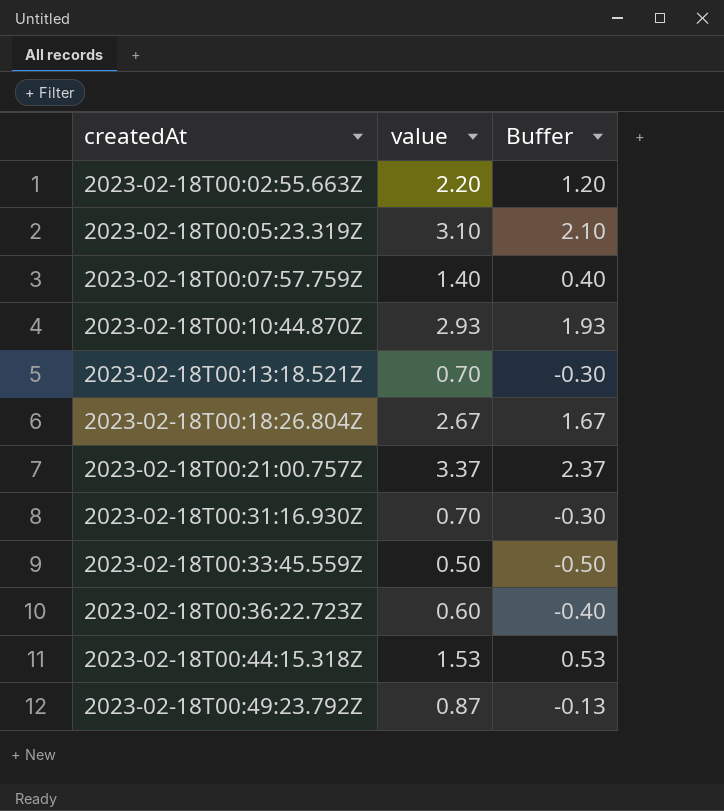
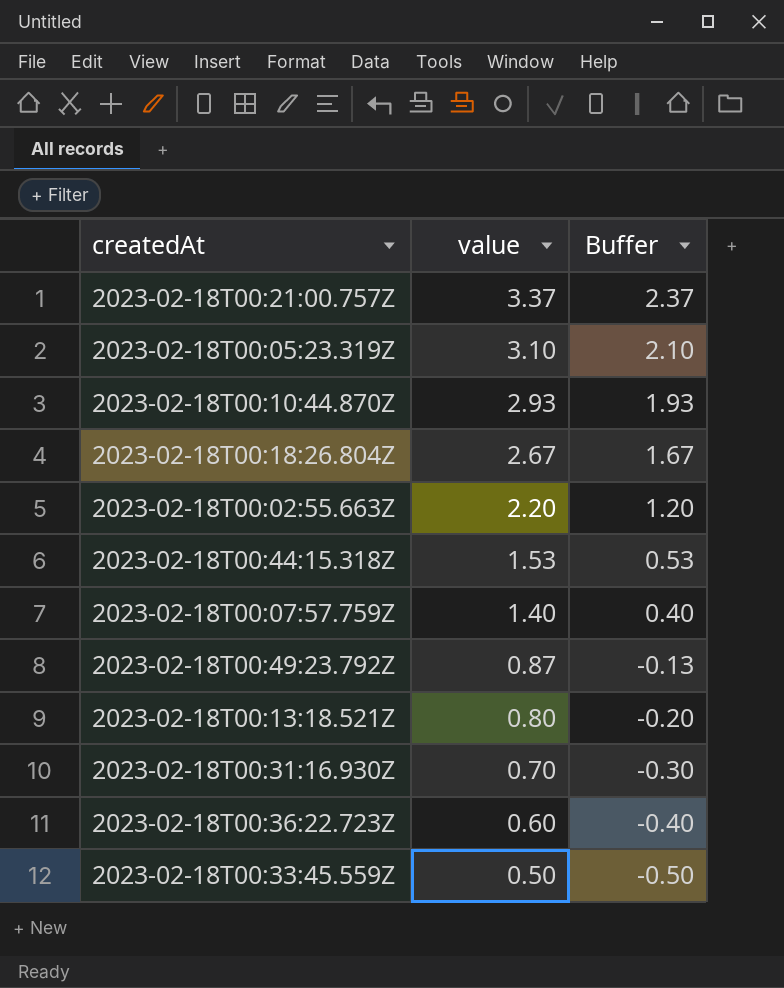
row order: createdAt ascending -> value descending
2023-02-18T00:13:18.521Z | value: 0.70 -> 0.80
2023-02-18T00:13:18.521Z | Buffer: -0.30 -> -0.20

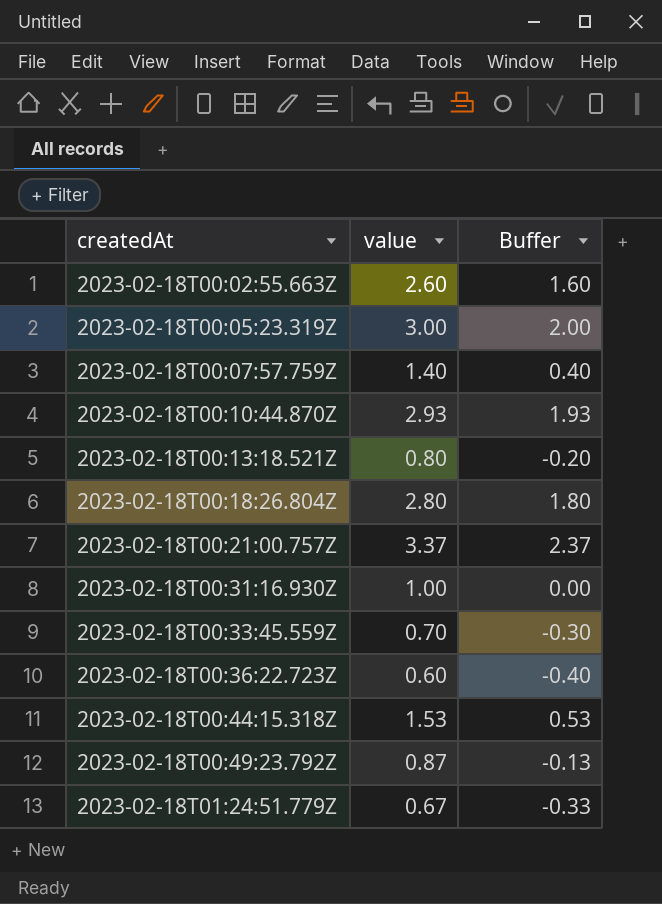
row order: value descending -> createdAt ascending
2023-02-18T00:02:55.663Z | value: 2.20 -> 2.60
2023-02-18T00:02:55.663Z | Buffer: 1.20 -> 1.60
2023-02-18T00:05:23.319Z | value: 3.10 -> 3.00
2023-02-18T00:05:23.319Z | Buffer: 2.10 -> 2.00
2023-02-18T00:18:26.804Z | value: 2.67 -> 2.80
2023-02-18T00:18:26.804Z | Buffer: 1.67 -> 1.80
2023-02-18T00:31:16.930Z | value: 0.70 -> 1.00
2023-02-18T00:31:16.930Z | Buffer: -0.30 -> 0.00
2023-02-18T00:33:45.559Z | value: 0.50 -> 0.70
2023-02-18T00:33:45.559Z | Buffer: -0.50 -> -0.30
row 2023-02-18T01:24:51.779Z: none -> 0.67 | -0.33

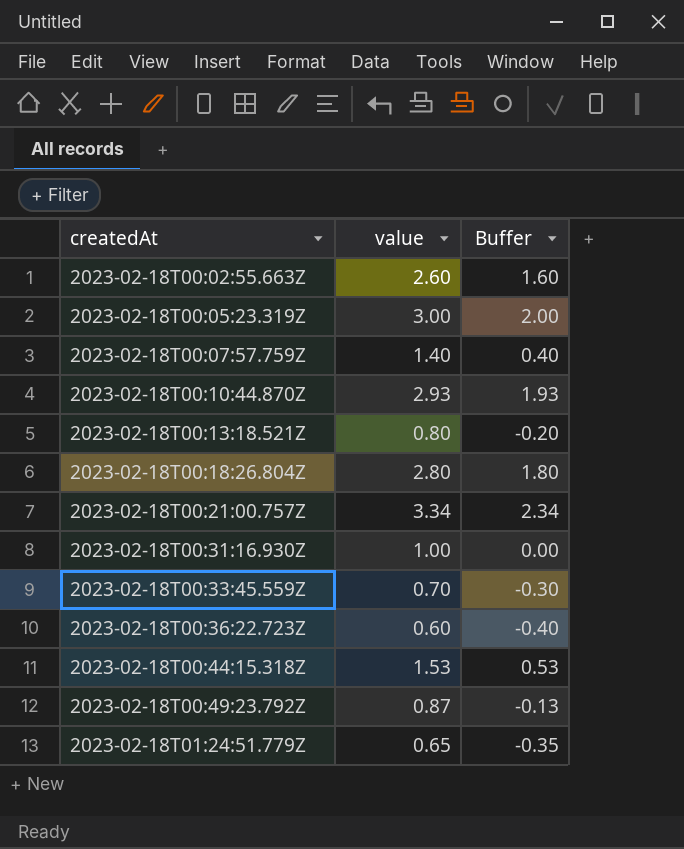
2023-02-18T00:21:00.757Z | value: 3.37 -> 3.34
2023-02-18T00:21:00.757Z | Buffer: 2.37 -> 2.34
2023-02-18T01:24:51.779Z | value: 0.67 -> 0.65
2023-02-18T01:24:51.779Z | Buffer: -0.33 -> -0.35

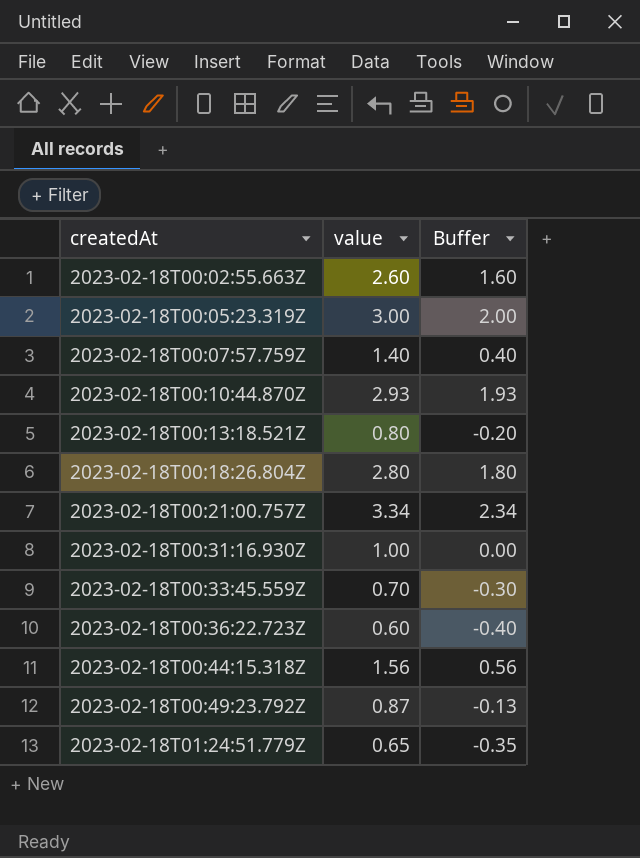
2023-02-18T00:44:15.318Z | value: 1.53 -> 1.56
2023-02-18T00:44:15.318Z | Buffer: 0.53 -> 0.56

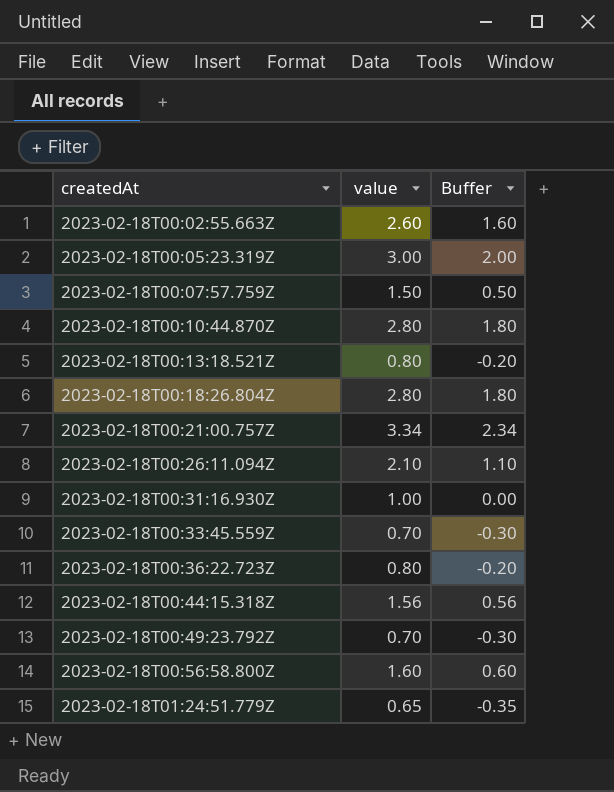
2023-02-18T00:07:57.759Z | value: 1.40 -> 1.50
2023-02-18T00:07:57.759Z | Buffer: 0.40 -> 0.50
2023-02-18T00:10:44.870Z | value: 2.93 -> 2.80
2023-02-18T00:10:44.870Z | Buffer: 1.93 -> 1.80
row 2023-02-18T00:26:11.094Z: none -> 2.10 | 1.10
2023-02-18T00:36:22.723Z | value: 0.60 -> 0.80
2023-02-18T00:36:22.723Z | Buffer: -0.40 -> -0.20
2023-02-18T00:49:23.792Z | value: 0.87 -> 0.70
2023-02-18T00:49:23.792Z | Buffer: -0.13 -> -0.30
row 2023-02-18T00:56:58.800Z: none -> 1.60 | 0.60

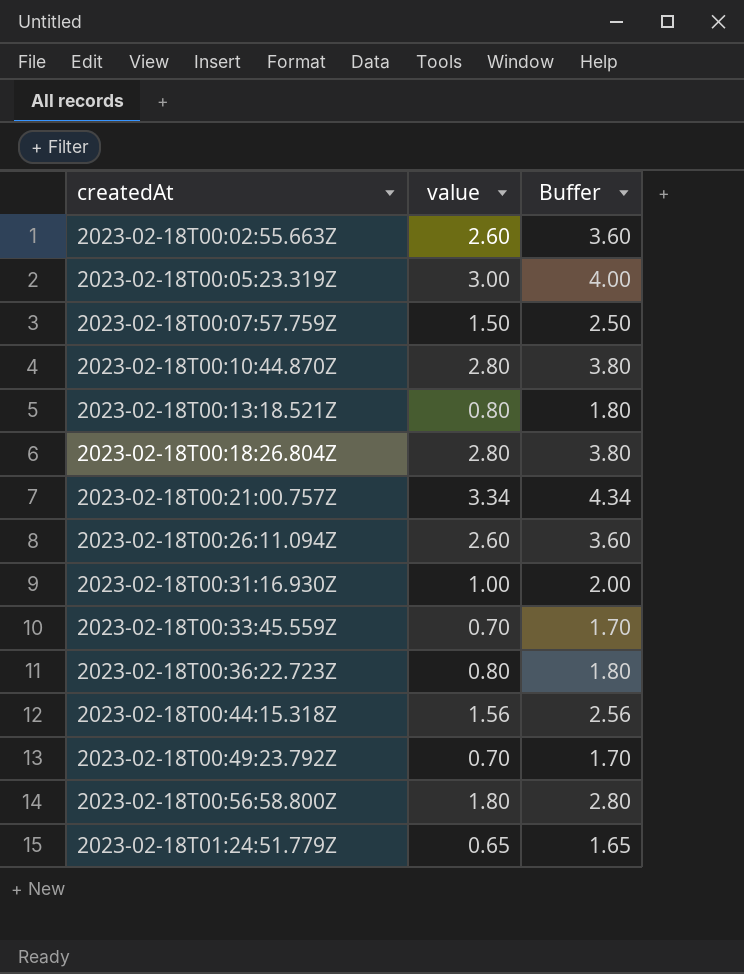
column Buffer | formula: [value] - 1 -> [value] + 1
2023-02-18T00:26:11.094Z | value: 2.10 -> 2.60
2023-02-18T00:56:58.800Z | value: 1.60 -> 1.80

